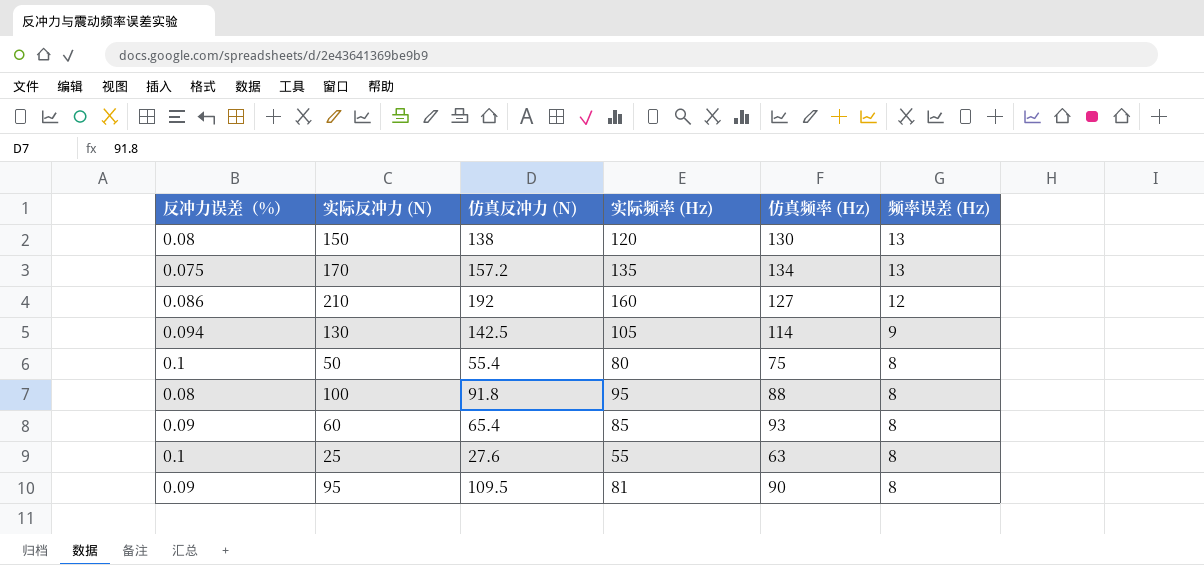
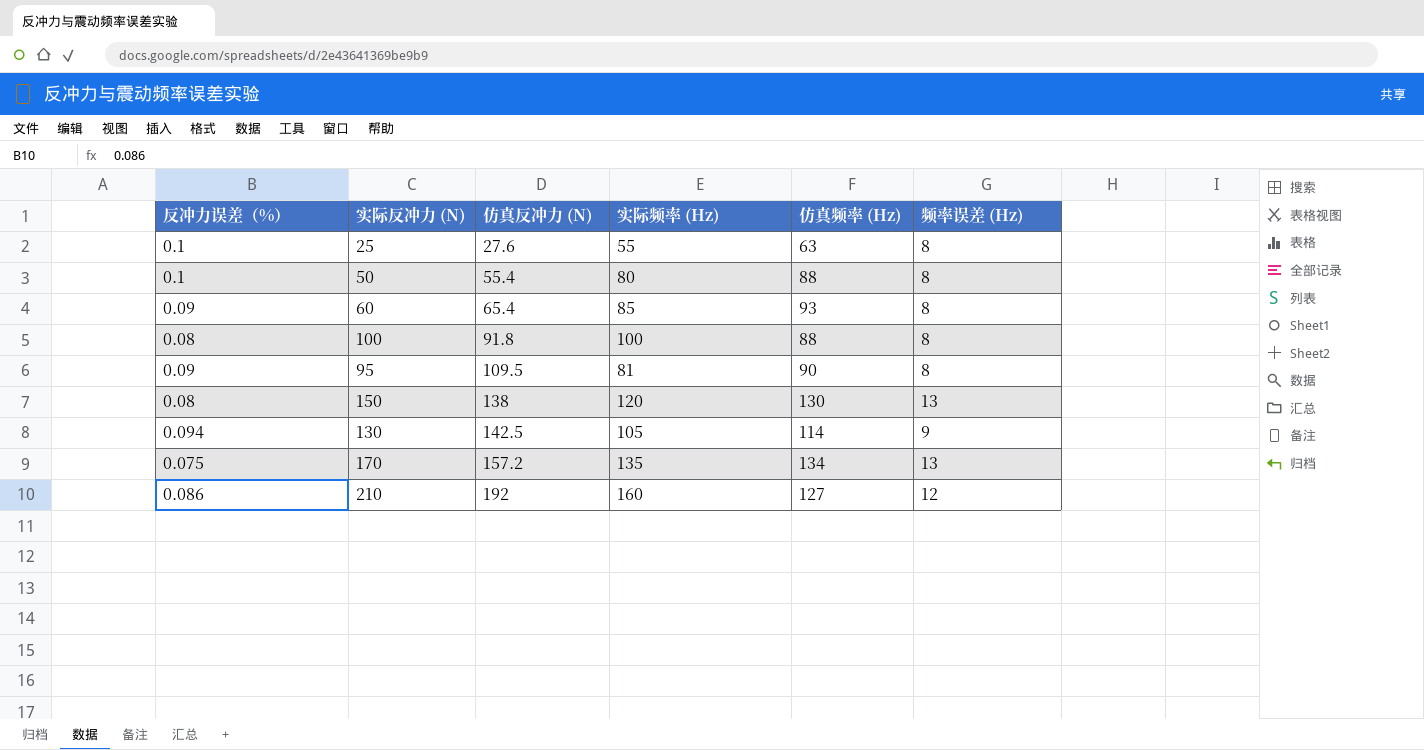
row order: 频率误差 (Hz) descending -> 仿真反冲力 (N) ascending
50 | 仿真频率 (Hz): 75 -> 88
100 | 实际频率 (Hz): 95 -> 100

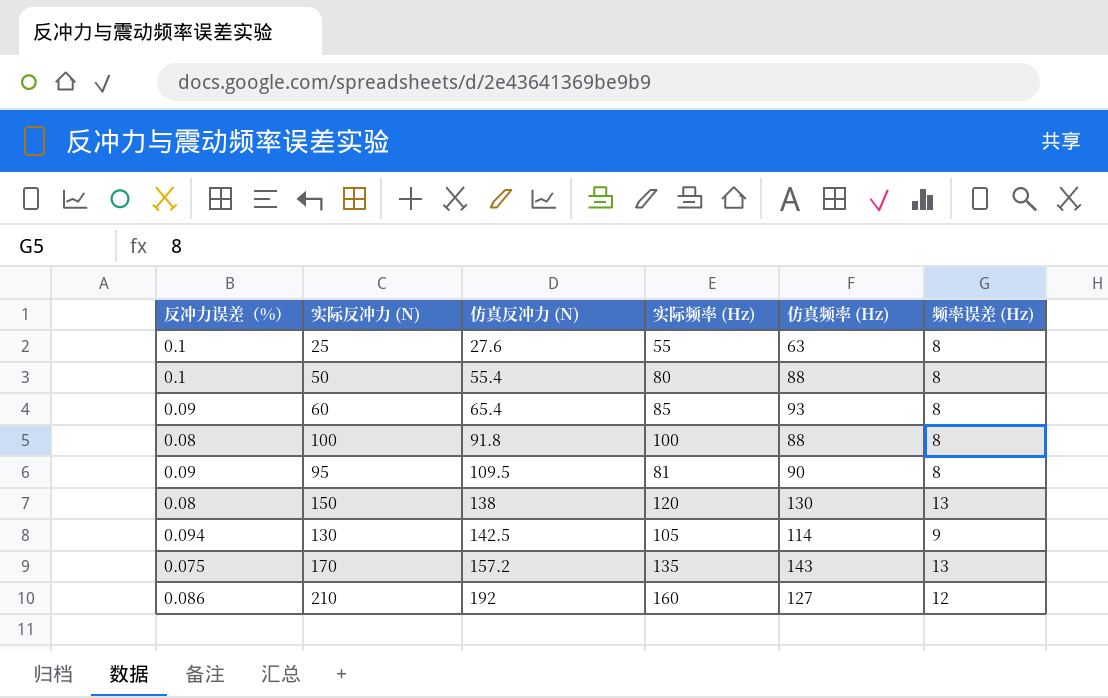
170 | 仿真频率 (Hz): 134 -> 143

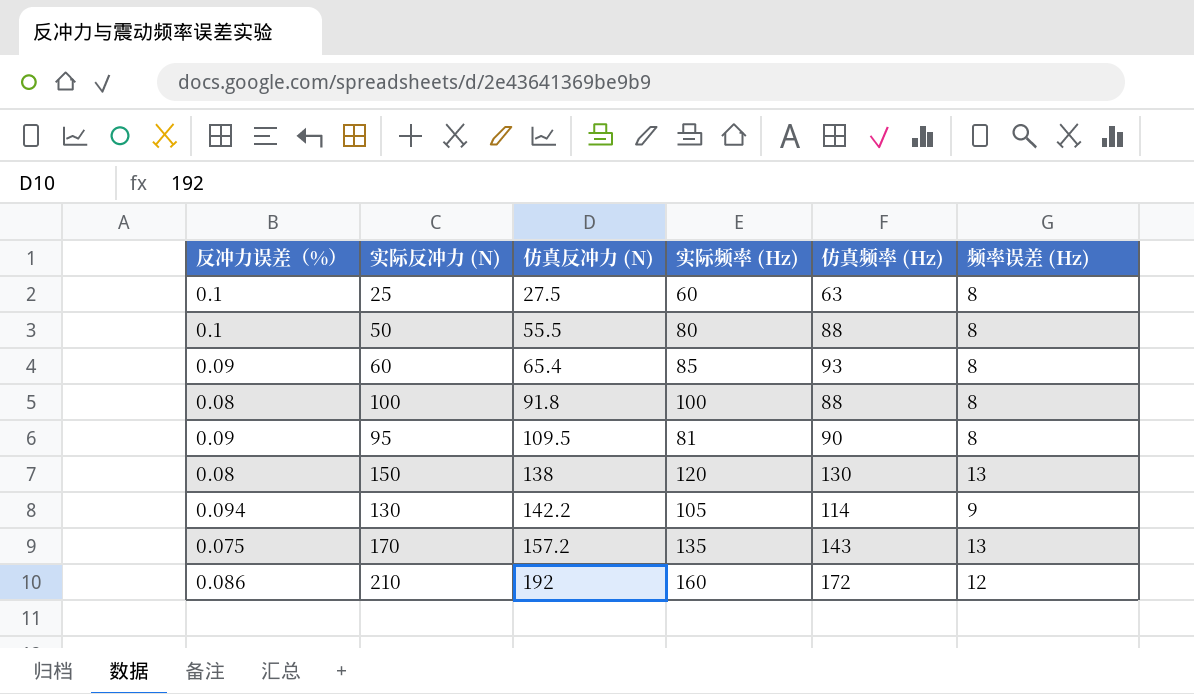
25 | 仿真反冲力 (N): 27.6 -> 27.5
25 | 实际频率 (Hz): 55 -> 60
50 | 仿真反冲力 (N): 55.4 -> 55.5
130 | 仿真反冲力 (N): 142.5 -> 142.2
210 | 仿真频率 (Hz): 127 -> 172

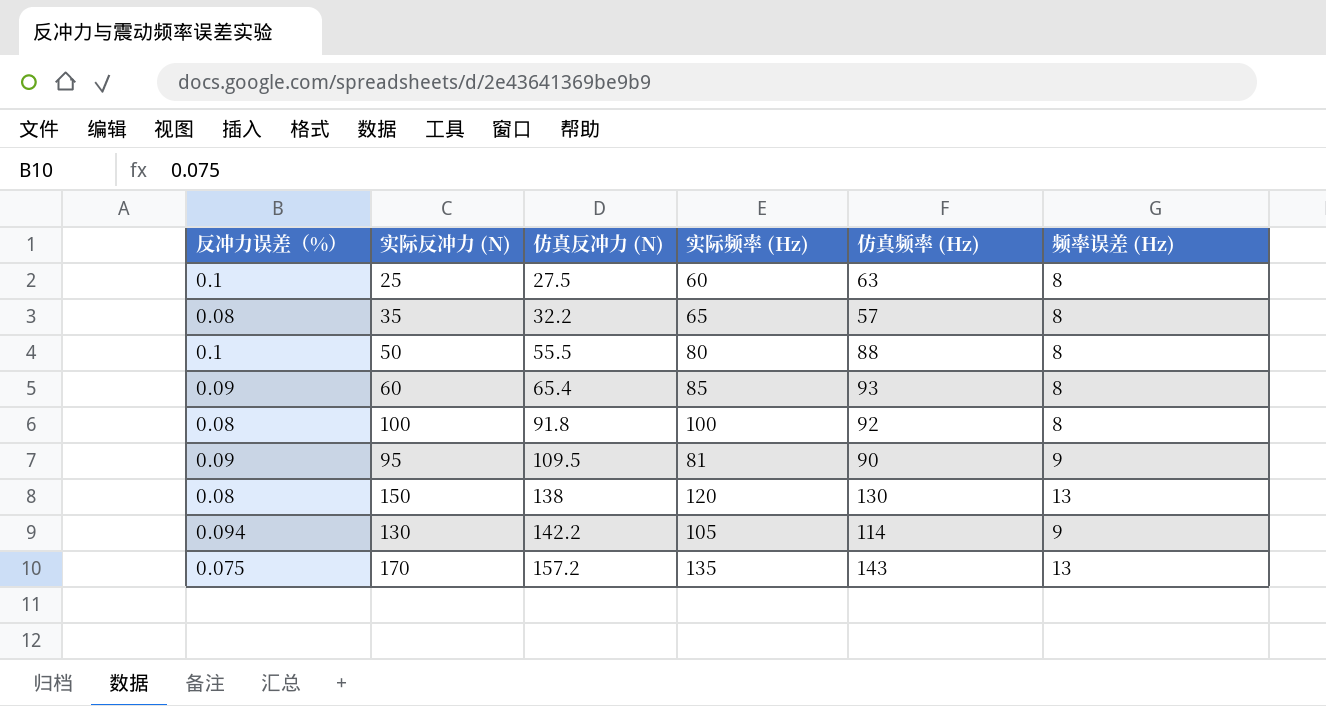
row 210: 0.086 | 192 | 160 | 172 | 12 -> none
row 35: none -> 0.08 | 32.2 | 65 | 57 | 8
100 | 仿真频率 (Hz): 88 -> 92
95 | 频率误差 (Hz): 8 -> 9

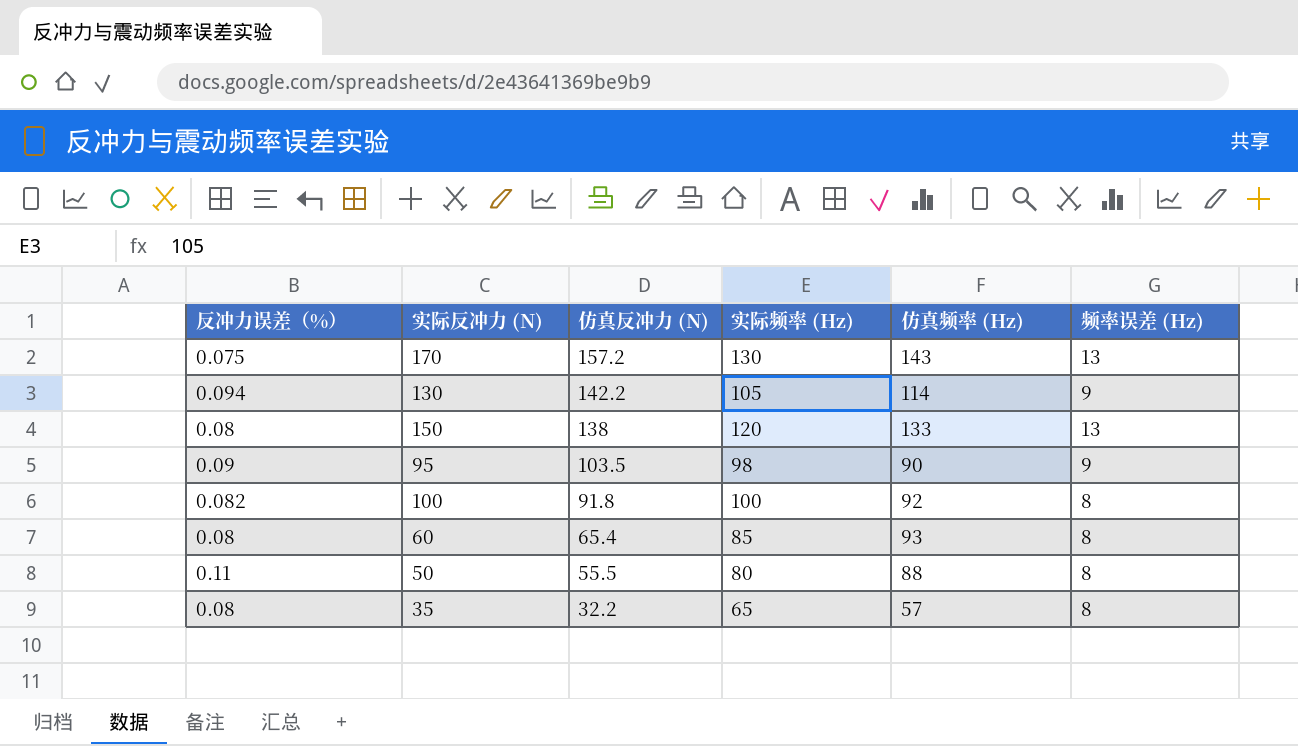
row order: 仿真反冲力 (N) ascending -> 仿真反冲力 (N) descending
row 25: 0.1 | 27.5 | 60 | 63 | 8 -> none
170 | 实际频率 (Hz): 135 -> 130
150 | 仿真频率 (Hz): 130 -> 133
95 | 仿真反冲力 (N): 109.5 -> 103.5
95 | 实际频率 (Hz): 81 -> 98
100 | 反冲力误差（%）: 0.08 -> 0.082
60 | 反冲力误差（%）: 0.09 -> 0.08
50 | 反冲力误差（%）: 0.1 -> 0.11

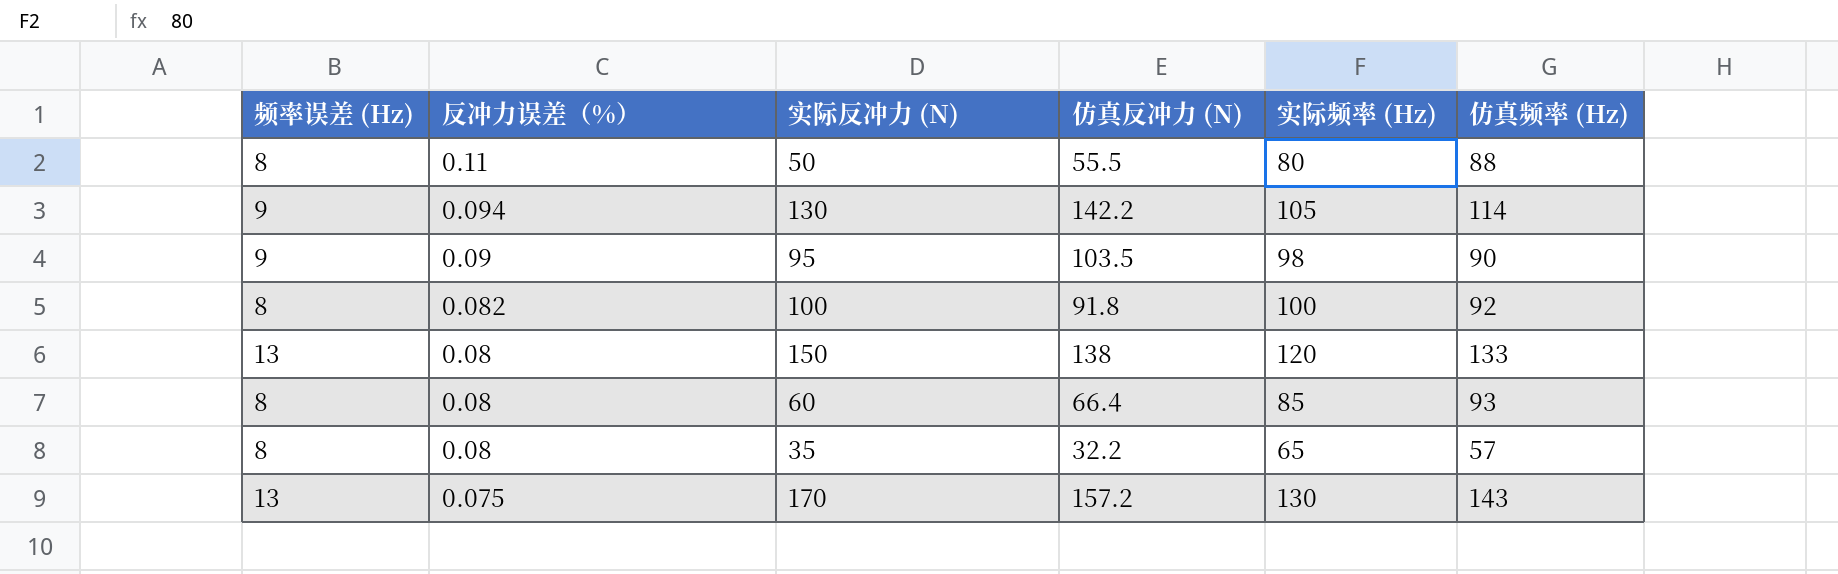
row order: 仿真反冲力 (N) descending -> 反冲力误差（%） descending
column 频率误差 (Hz) | position: 6 -> 1
60 | 仿真反冲力 (N): 65.4 -> 66.4

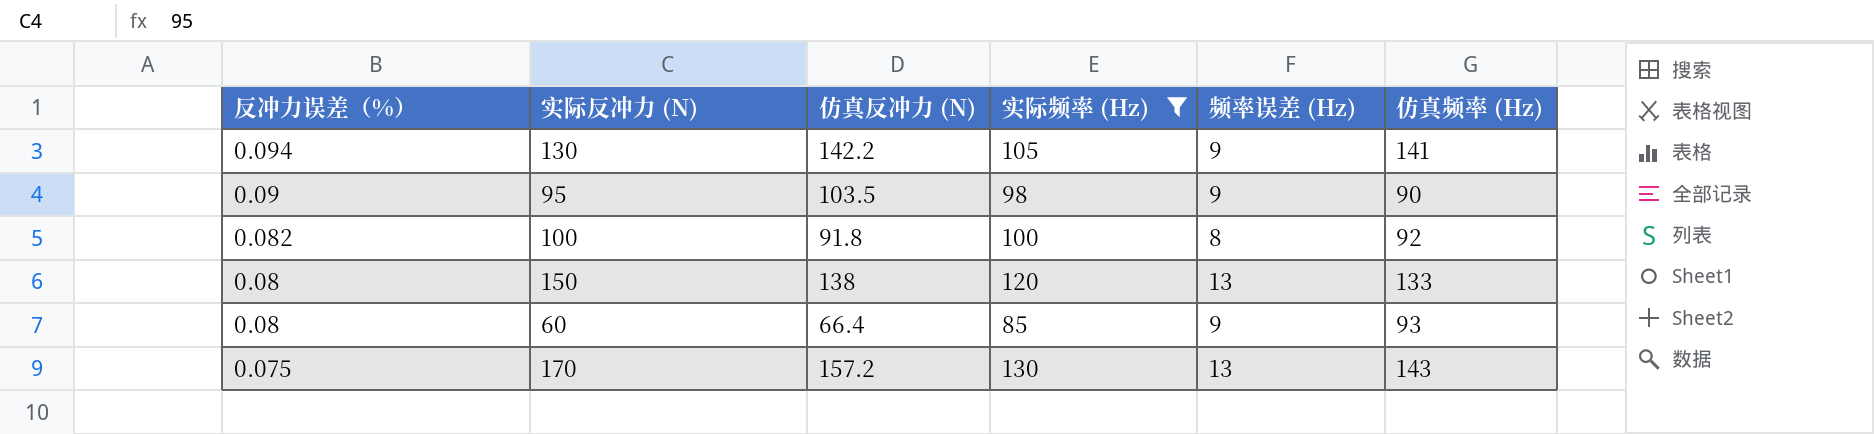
filter: none -> 实际频率 (Hz) >= 85
column 频率误差 (Hz) | position: 1 -> 5
130 | 仿真频率 (Hz): 114 -> 141
60 | 频率误差 (Hz): 8 -> 9

